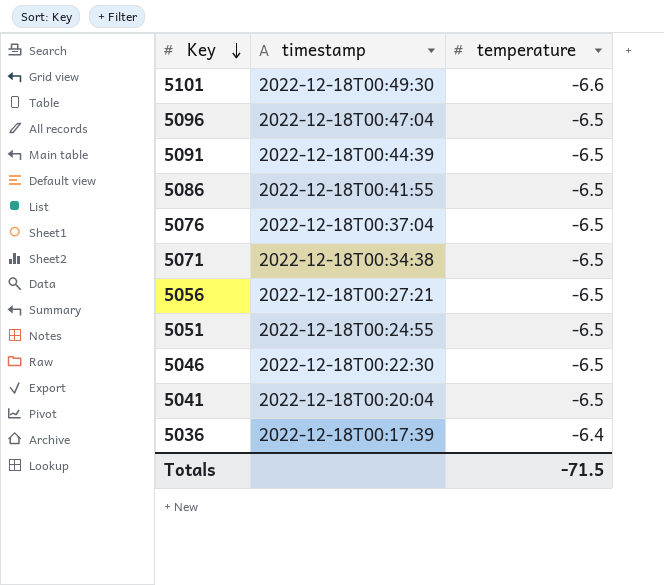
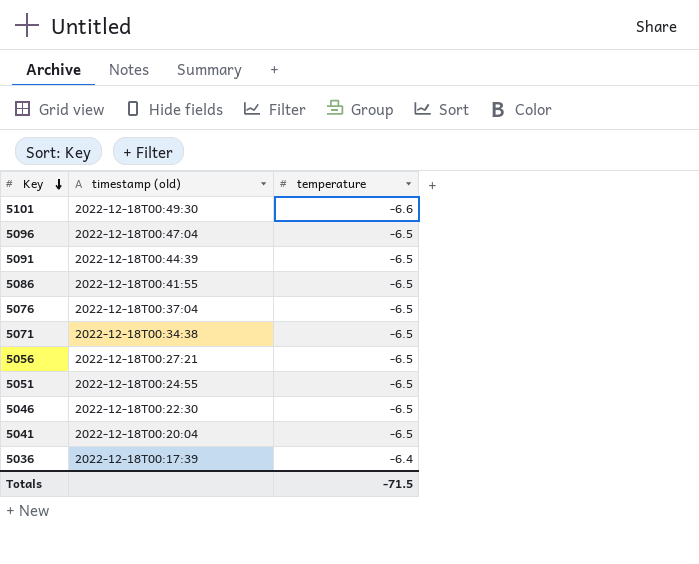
column name: timestamp -> timestamp (old)

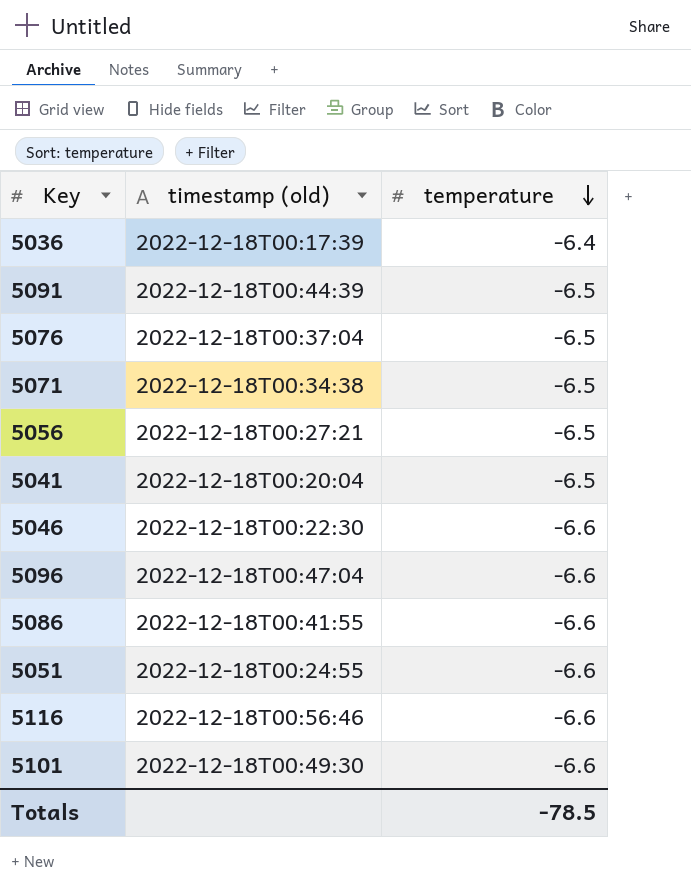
row order: Key descending -> temperature descending
5046 | temperature: -6.5 -> -6.6
5096 | temperature: -6.5 -> -6.6
5086 | temperature: -6.5 -> -6.6
5051 | temperature: -6.5 -> -6.6
row 5116: none -> 2022-12-18T00:56:46 | -6.6
Totals | temperature: -71.5 -> -78.5

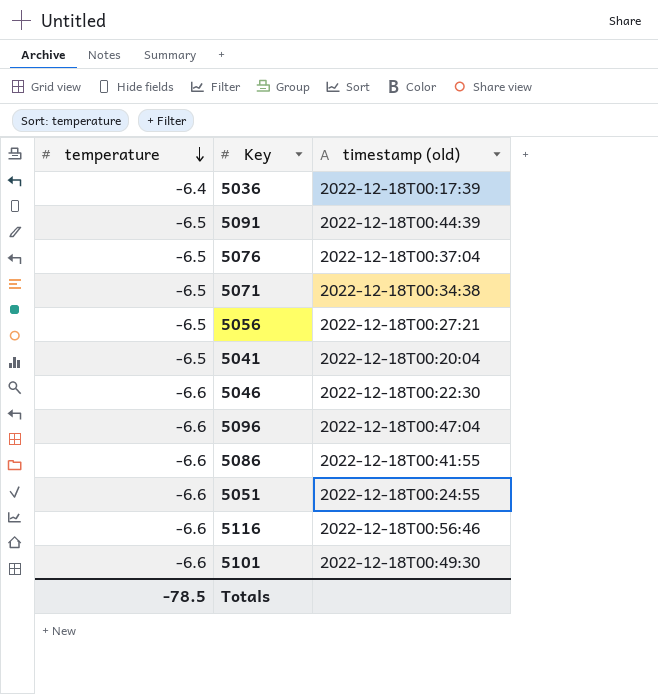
column temperature | position: 3 -> 1

